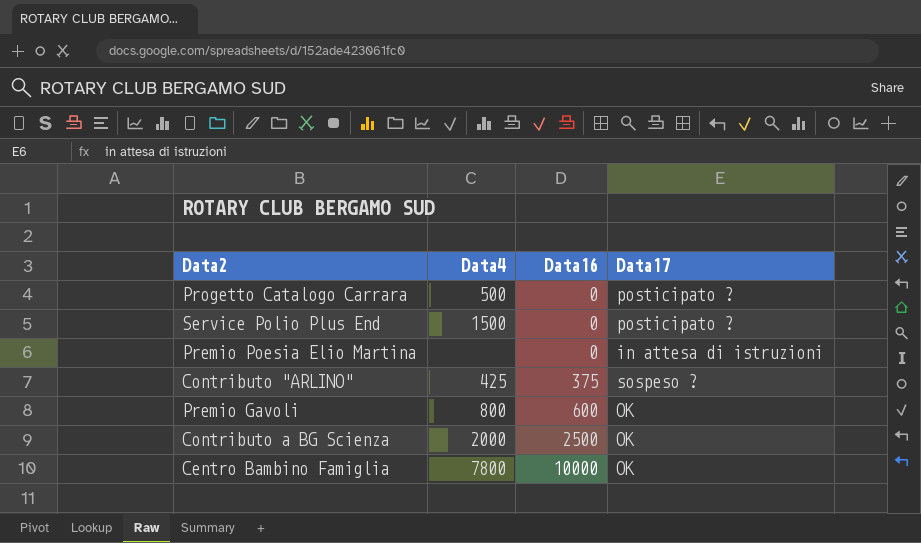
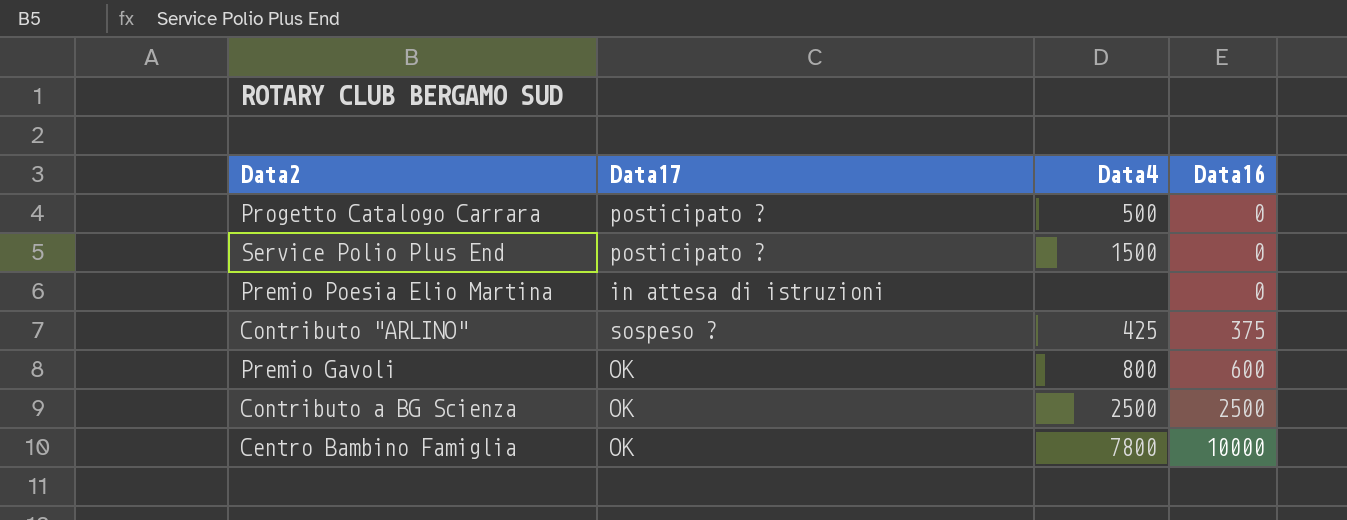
column Data17 | position: 4 -> 2
Contributo a BG Scienza | Data4: 2000 -> 2500

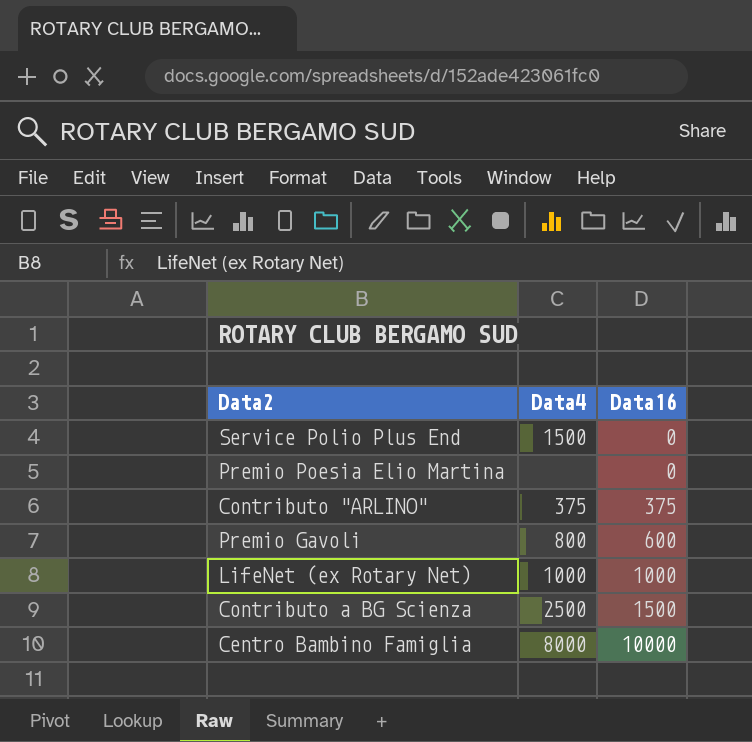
column Data17 | position: 2 -> none
row Progetto Catalogo Carrara: posticipato ? | 500 | 0 -> none
Contributo "ARLINO" | Data4: 425 -> 375
row LifeNet (ex Rotary Net): none -> 1000 | 1000
Contributo a BG Scienza | Data16: 2500 -> 1500
Centro Bambino Famiglia | Data4: 7800 -> 8000

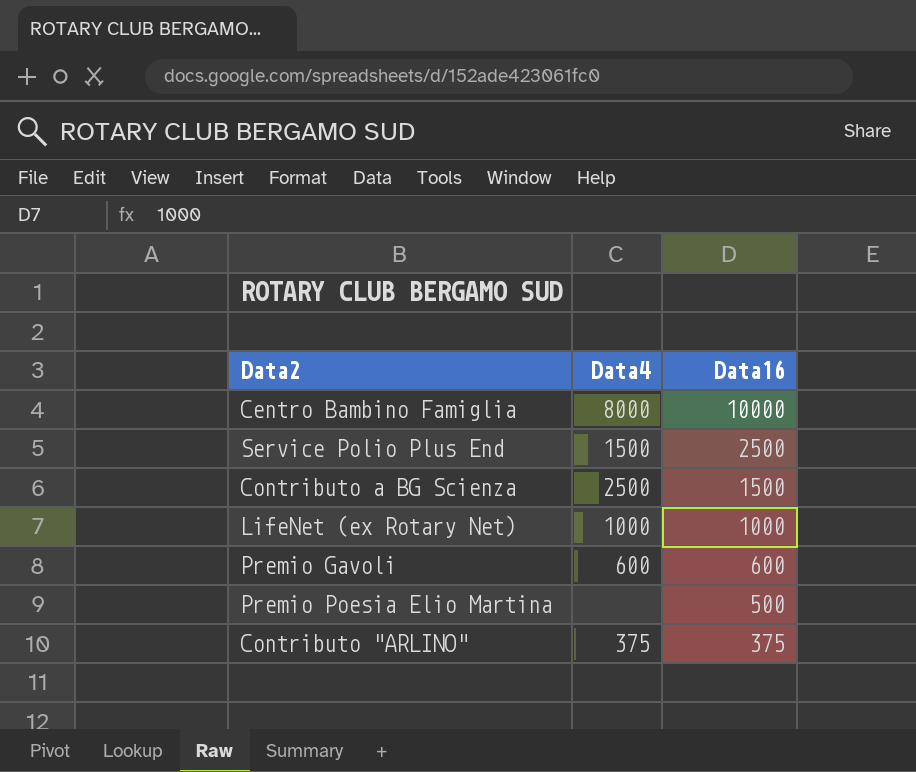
row order: Data16 ascending -> Data16 descending
Service Polio Plus End | Data16: 0 -> 2500
Premio Gavoli | Data4: 800 -> 600
Premio Poesia Elio Martina | Data16: 0 -> 500

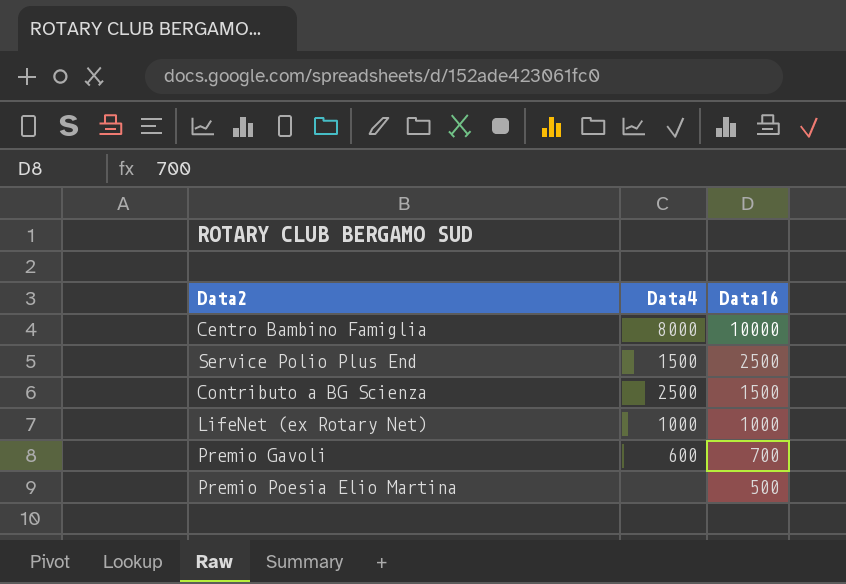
row Contributo "ARLINO": 375 | 375 -> none
Premio Gavoli | Data16: 600 -> 700

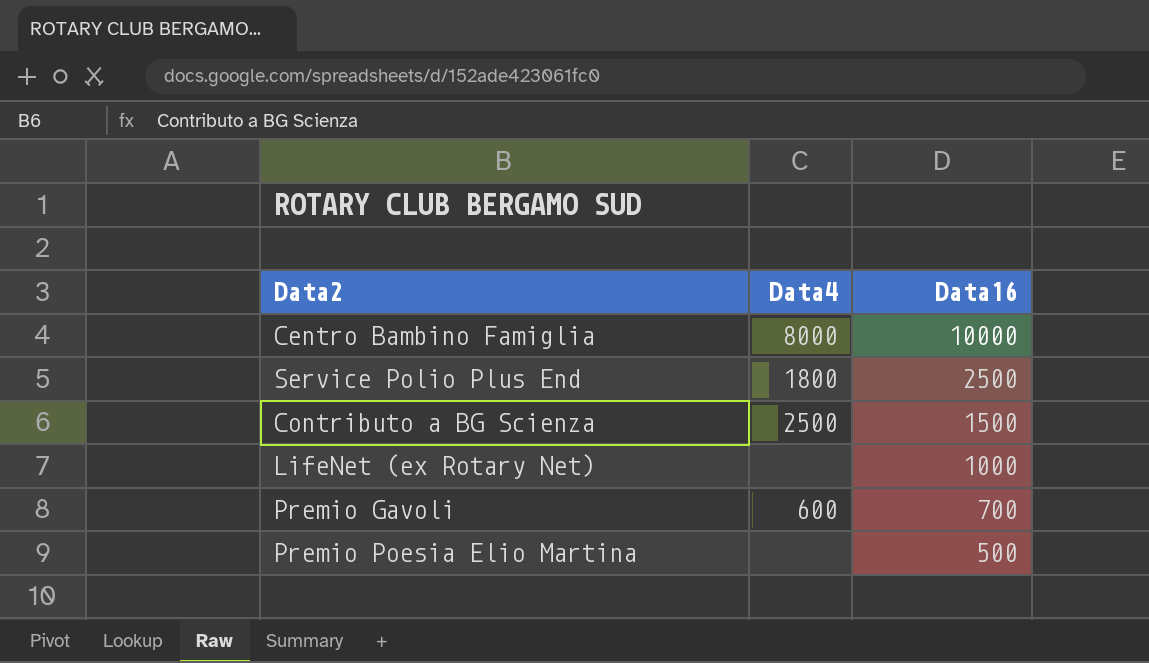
Service Polio Plus End | Data4: 1500 -> 1800
LifeNet (ex Rotary Net) | Data4: 1000 -> none

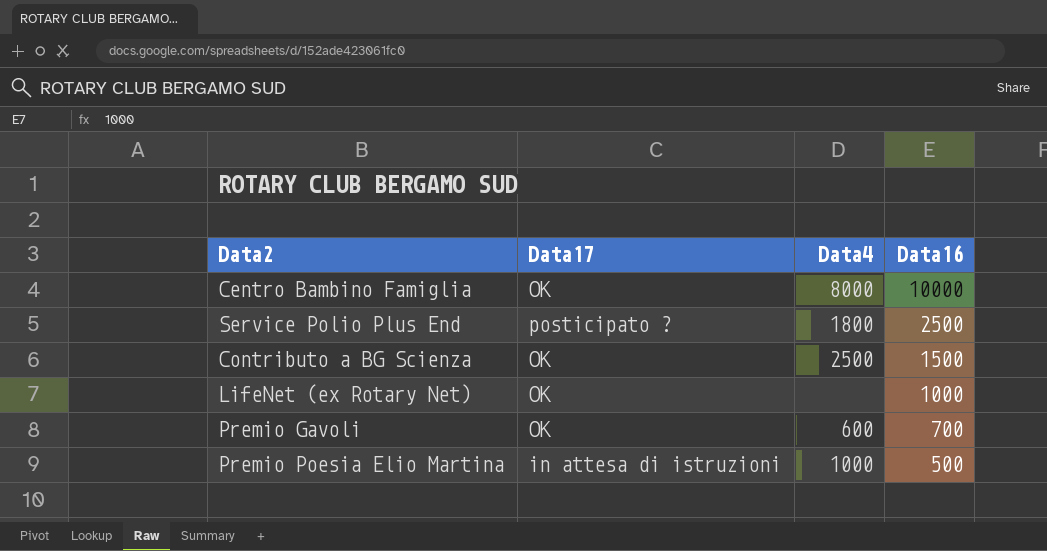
column Data17 | position: none -> 2
Premio Poesia Elio Martina | Data4: none -> 1000

